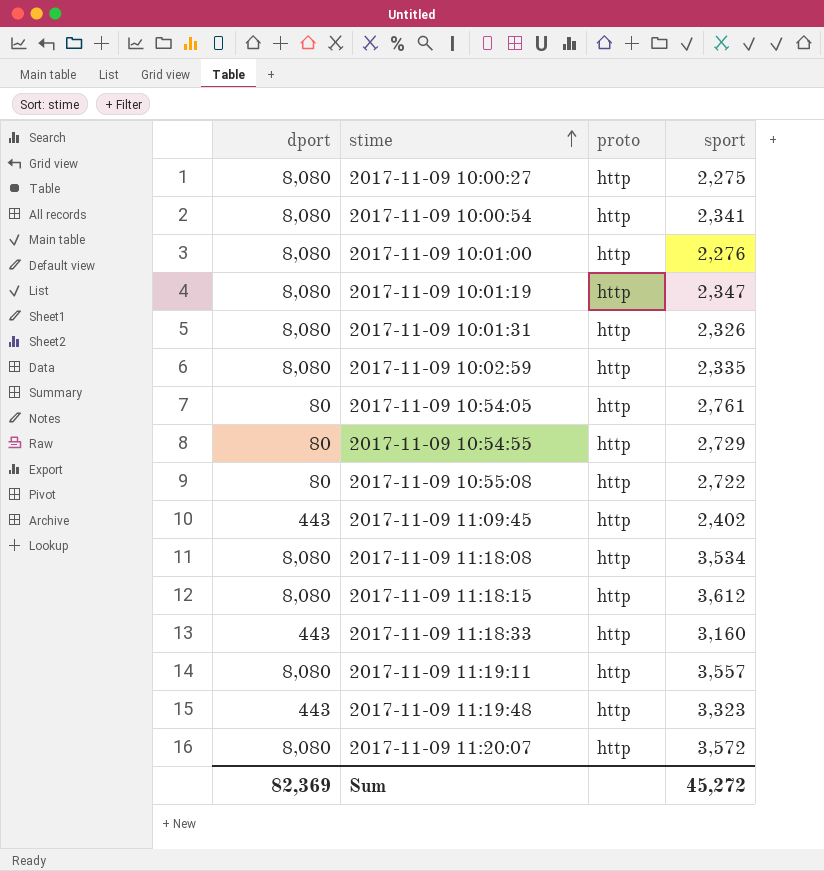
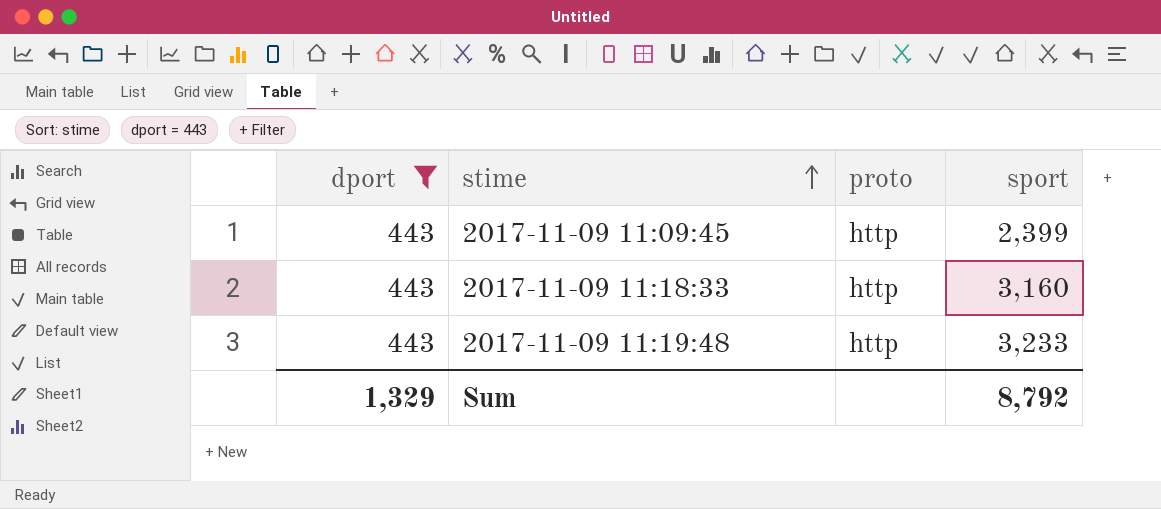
filter: none -> dport = 443
2017-11-09 11:09:45 | sport: 2,402 -> 2,399
2017-11-09 11:19:48 | sport: 3,323 -> 3,233
Sum | dport: 82,369 -> 1,329
Sum | sport: 45,272 -> 8,792

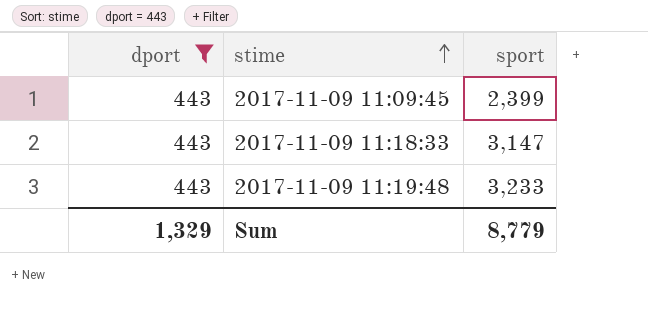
column proto | position: 3 -> none
2017-11-09 11:18:33 | sport: 3,160 -> 3,147
Sum | sport: 8,792 -> 8,779

